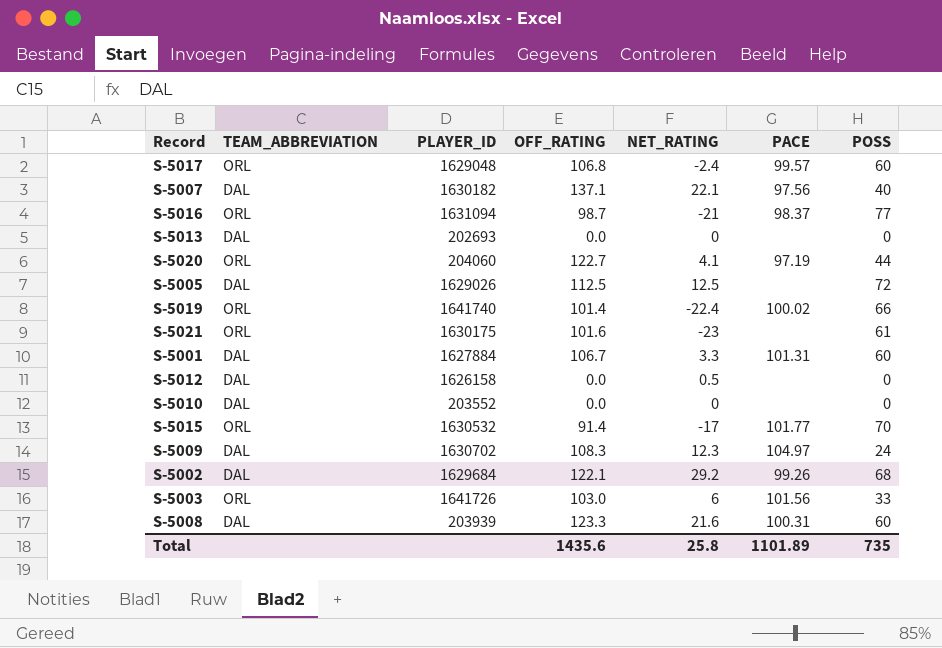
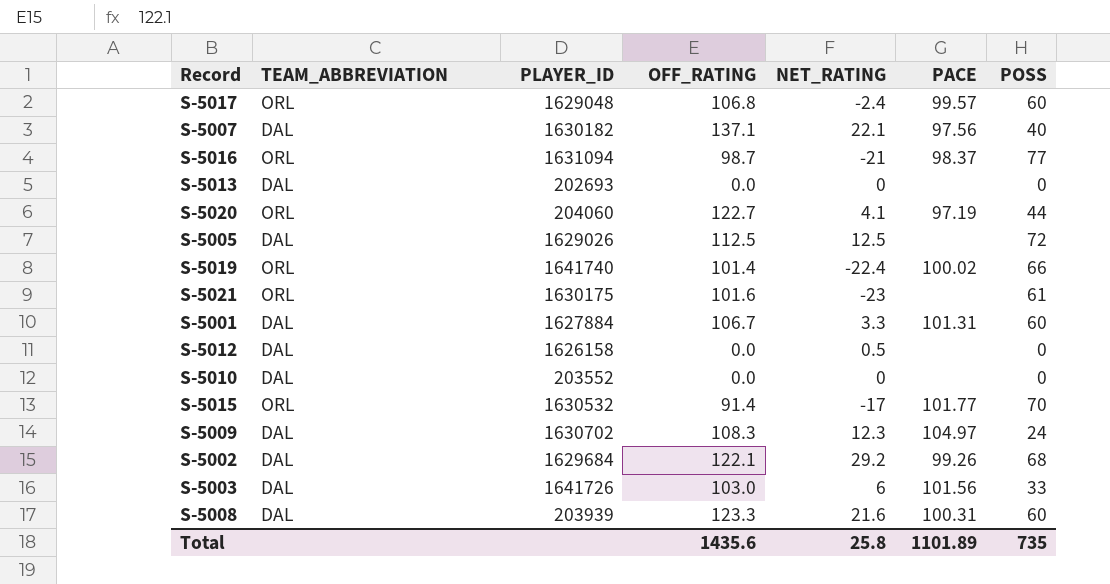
S-5003 | TEAM_ABBREVIATION: ORL -> DAL

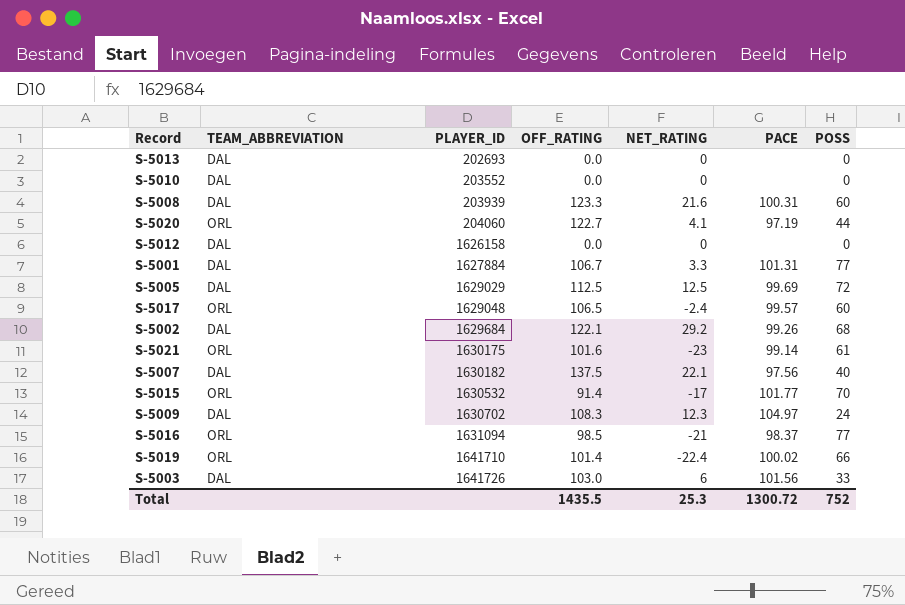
row order: none -> PLAYER_ID ascending
S-5012 | NET_RATING: 0.5 -> 0
S-5001 | POSS: 60 -> 77
S-5005 | PLAYER_ID: 1629026 -> 1629029
S-5005 | PACE: none -> 99.69
S-5017 | OFF_RATING: 106.8 -> 106.5
S-5021 | PACE: none -> 99.14
S-5007 | OFF_RATING: 137.1 -> 137.5
S-5016 | OFF_RATING: 98.7 -> 98.5
S-5019 | PLAYER_ID: 1641740 -> 1641710
Total | OFF_RATING: 1435.6 -> 1435.5
Total | NET_RATING: 25.8 -> 25.3
Total | PACE: 1101.89 -> 1300.72
Total | POSS: 735 -> 752

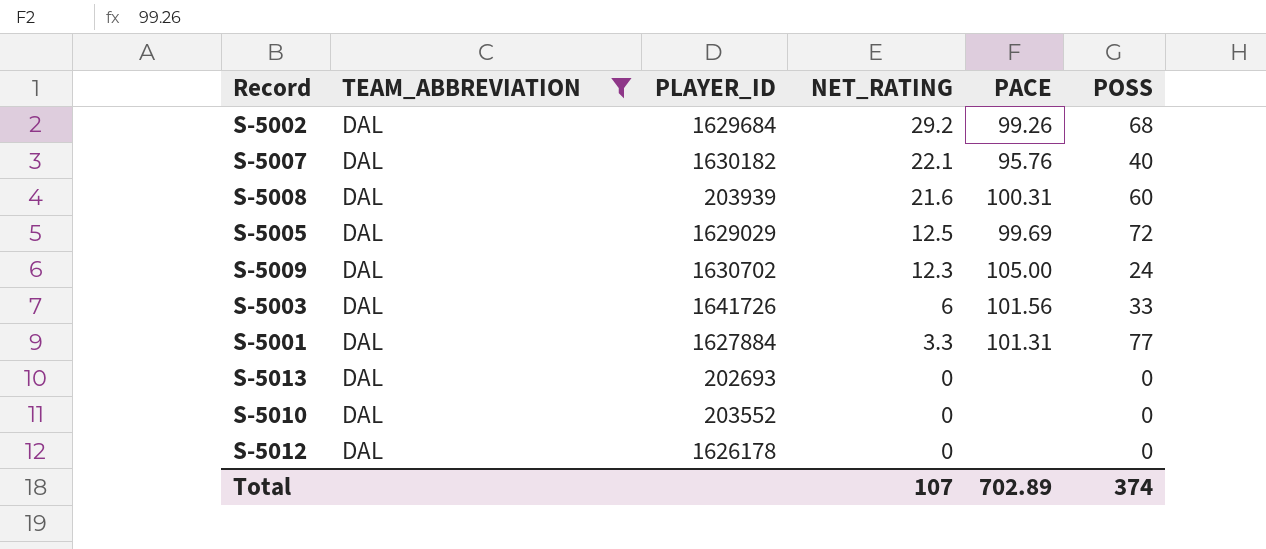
filter: none -> TEAM_ABBREVIATION = DAL
row order: PLAYER_ID ascending -> NET_RATING descending
column OFF_RATING | position: 4 -> none
S-5007 | PACE: 97.56 -> 95.76
S-5009 | PACE: 104.97 -> 105.00
S-5012 | PLAYER_ID: 1626158 -> 1626178
Total | NET_RATING: 25.3 -> 107
Total | PACE: 1300.72 -> 702.89
Total | POSS: 752 -> 374

